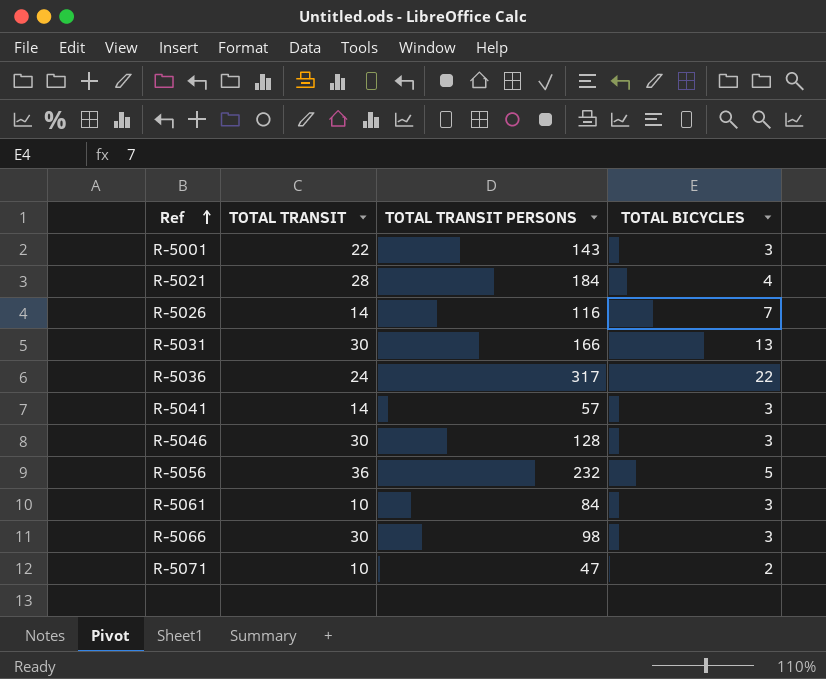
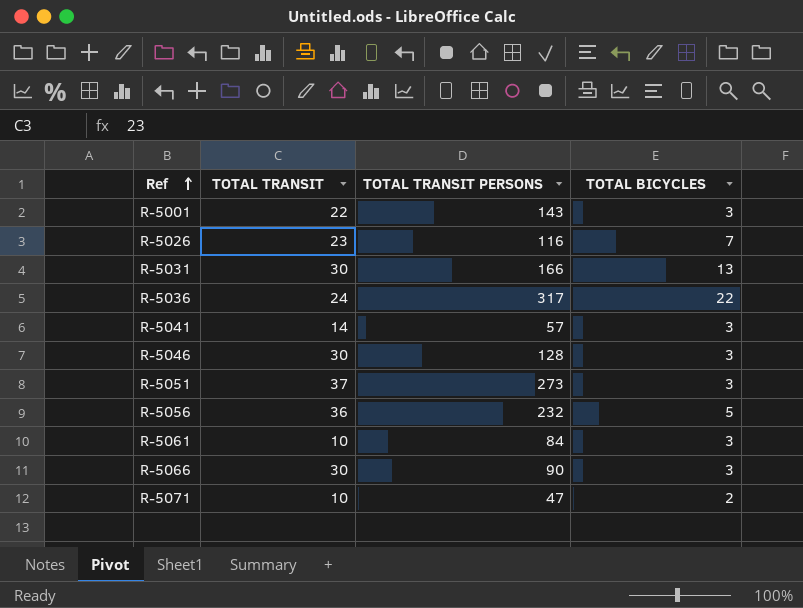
row R-5021: 28 | 184 | 4 -> none
R-5026 | TOTAL TRANSIT: 14 -> 23
row R-5051: none -> 37 | 273 | 3
R-5066 | TOTAL TRANSIT PERSONS: 98 -> 90

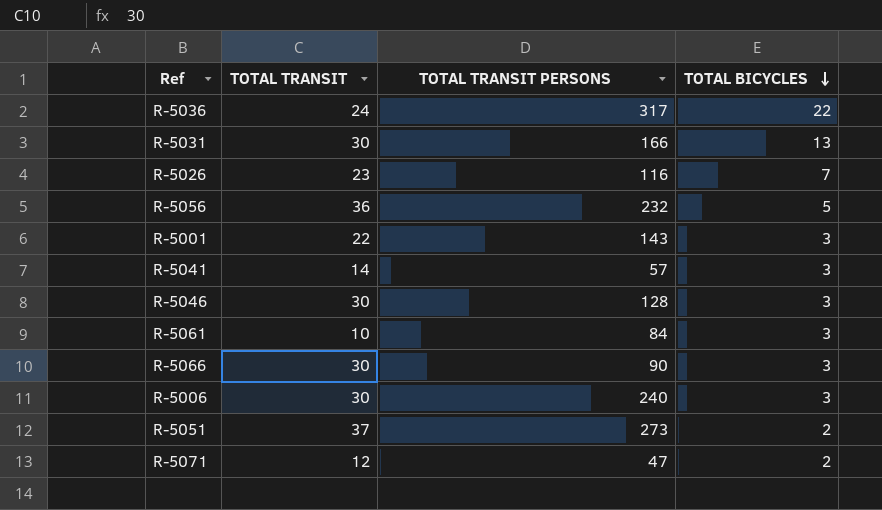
row order: Ref ascending -> TOTAL BICYCLES descending
row R-5006: none -> 30 | 240 | 3
R-5051 | TOTAL BICYCLES: 3 -> 2
R-5071 | TOTAL TRANSIT: 10 -> 12

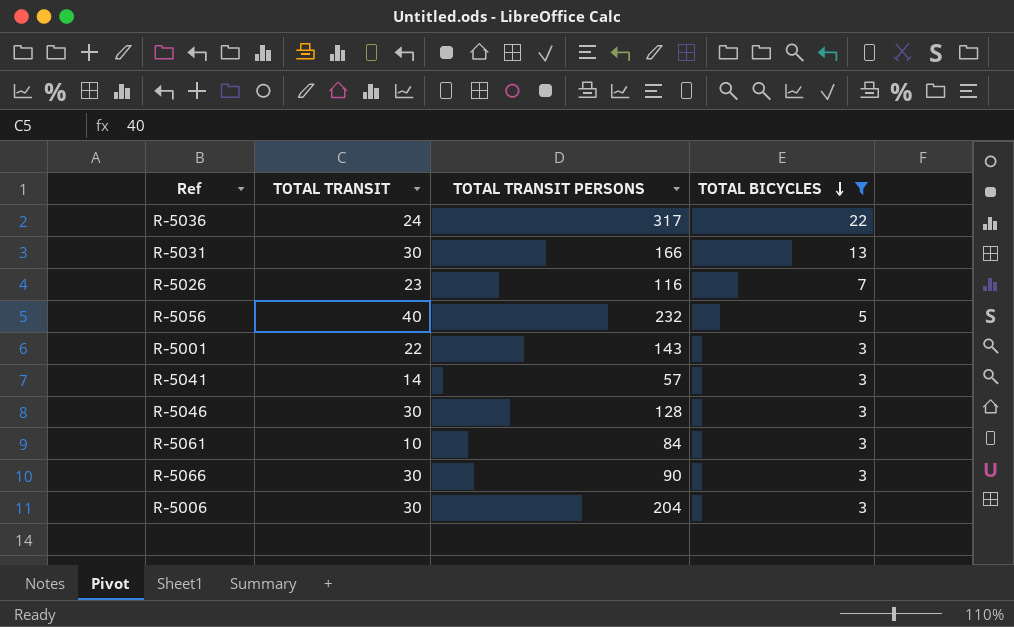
filter: none -> TOTAL BICYCLES != 2
R-5056 | TOTAL TRANSIT: 36 -> 40
R-5006 | TOTAL TRANSIT PERSONS: 240 -> 204

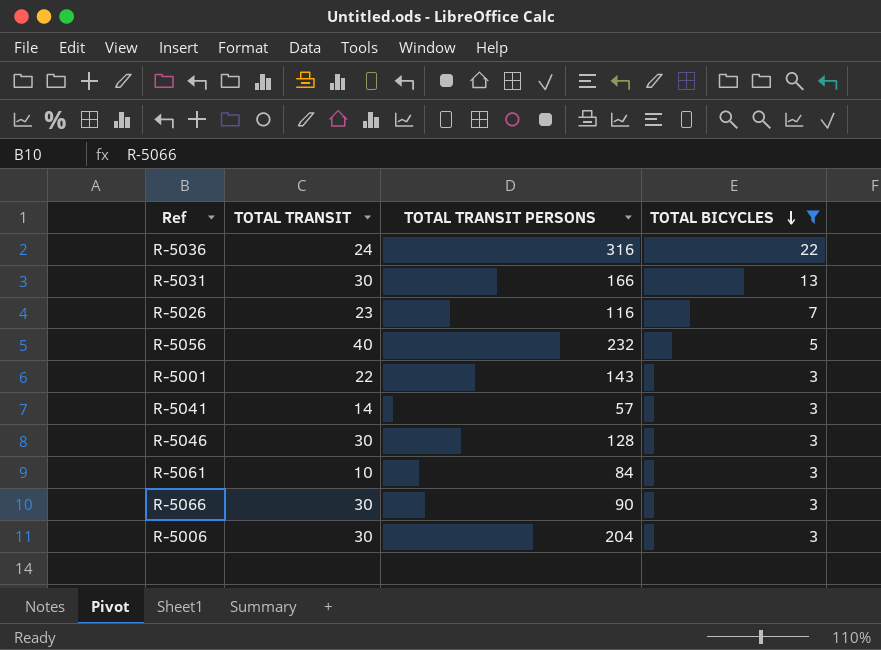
R-5036 | TOTAL TRANSIT PERSONS: 317 -> 316

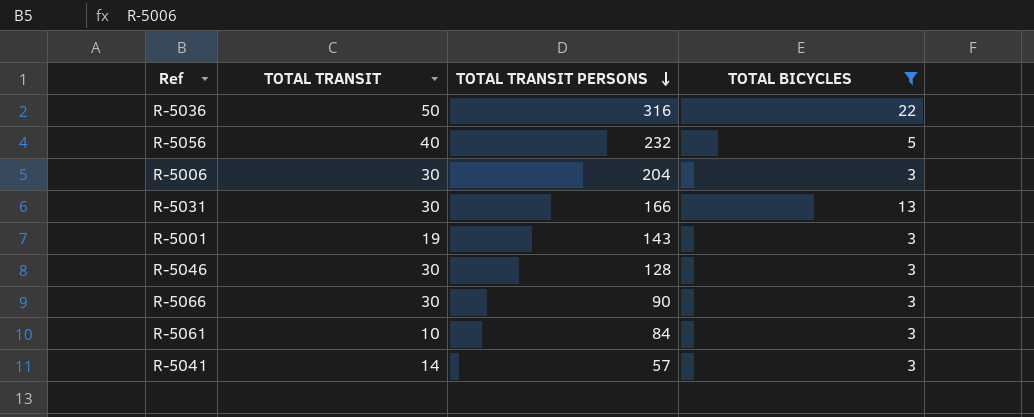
row order: TOTAL BICYCLES descending -> TOTAL TRANSIT PERSONS descending
row R-5026: 23 | 116 | 7 -> none
R-5036 | TOTAL TRANSIT: 24 -> 50
R-5001 | TOTAL TRANSIT: 22 -> 19

